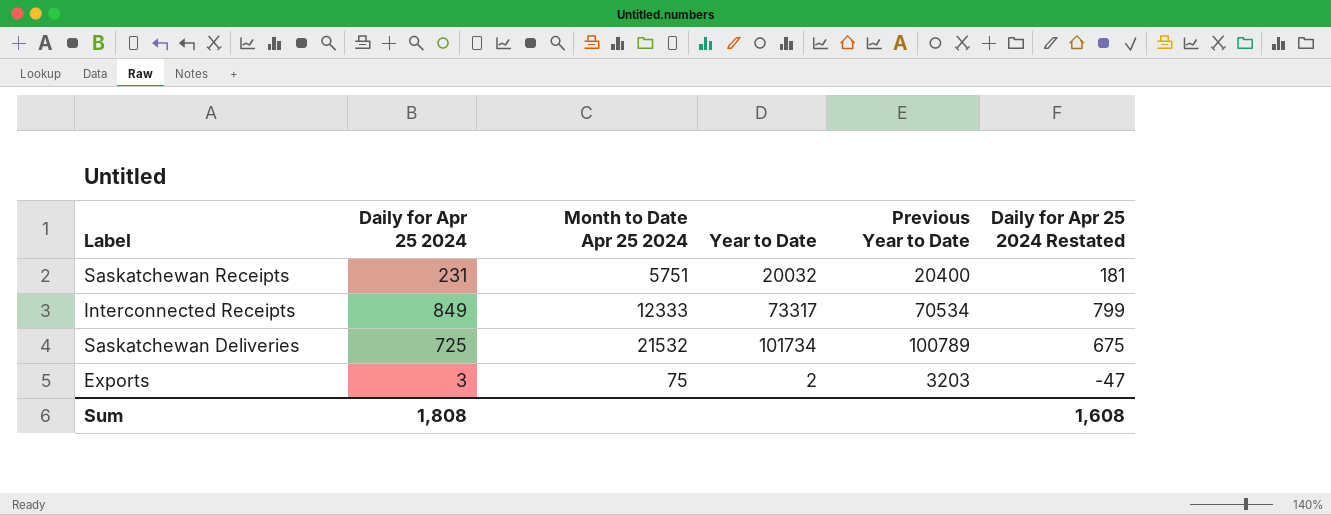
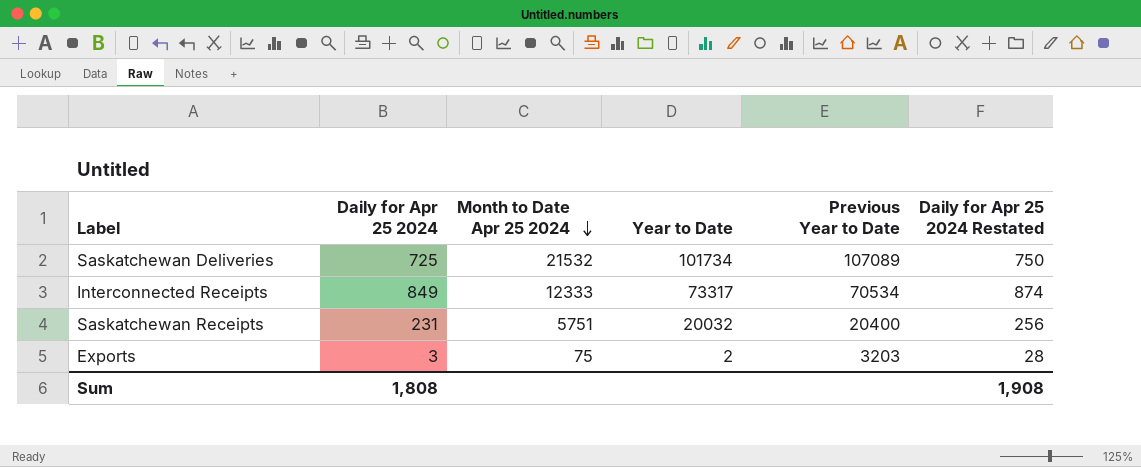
row order: none -> Month to Date Apr 25 2024 descending
column Daily for Apr 25 2024 Restated | formula: [Daily for Apr 25 2024] - 50 -> [Daily for Apr 25 2024] + 25
Saskatchewan Deliveries | Previous Year to Date: 100789 -> 107089
Sum | Daily for Apr 25 2024 Restated: 1,608 -> 1,908

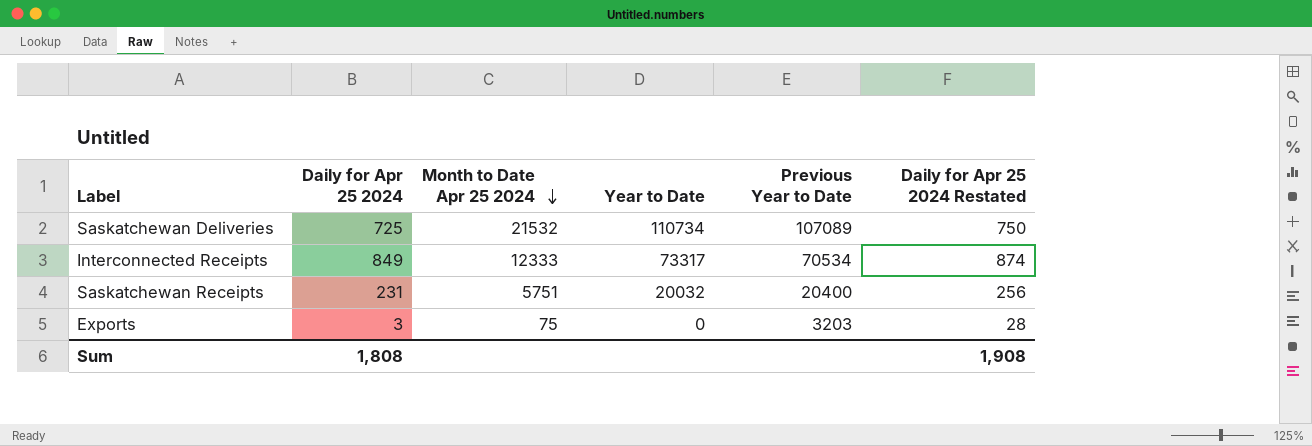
Saskatchewan Deliveries | Year to Date: 101734 -> 110734
Exports | Year to Date: 2 -> 0

